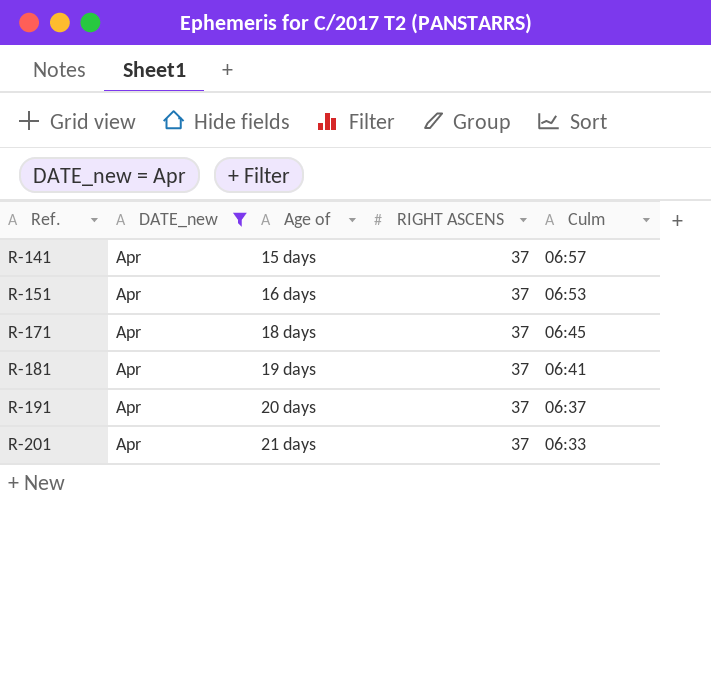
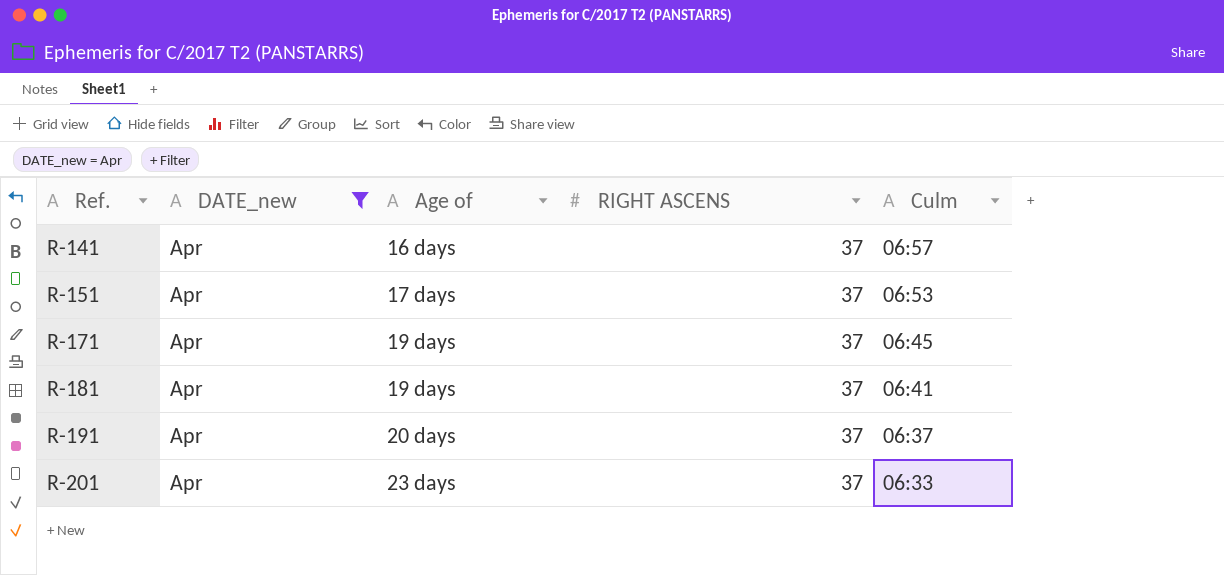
R-141 | Age of: 15 days -> 16 days
R-151 | Age of: 16 days -> 17 days
R-171 | Age of: 18 days -> 19 days
R-201 | Age of: 21 days -> 23 days

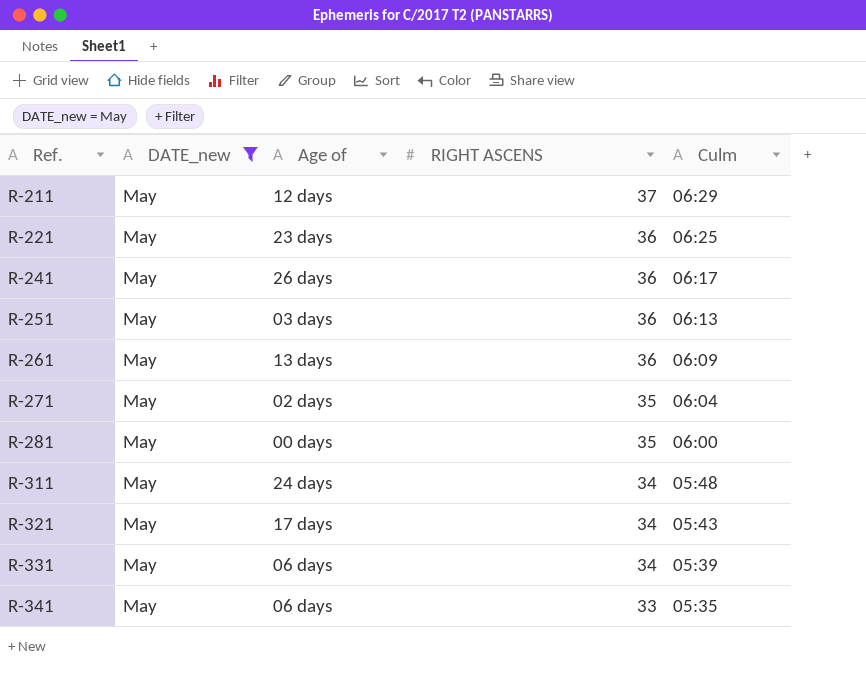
filter: DATE_new = Apr -> DATE_new = May

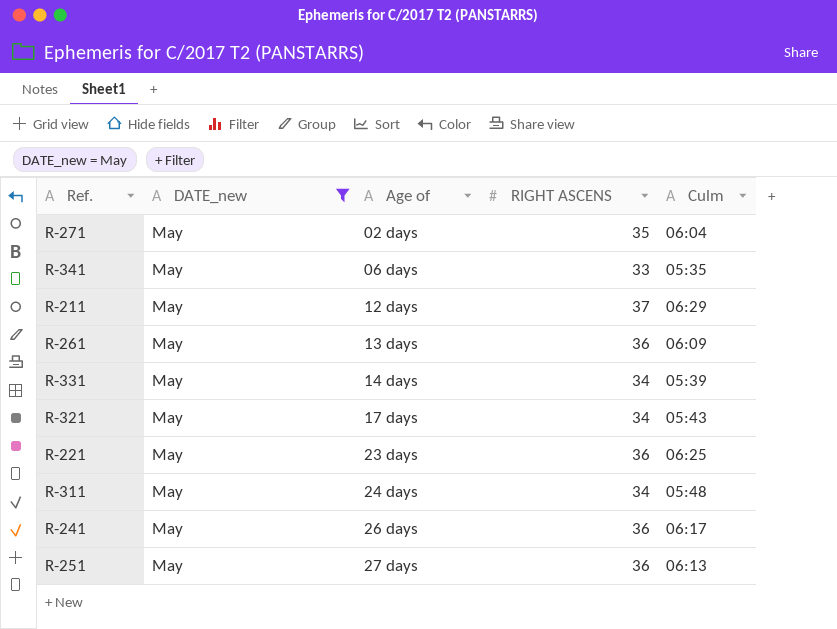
row order: Ref. ascending -> Age of ascending
row R-281: May | 00 days | 35 | 06:00 -> none
R-331 | Age of: 06 days -> 14 days
R-251 | Age of: 03 days -> 27 days

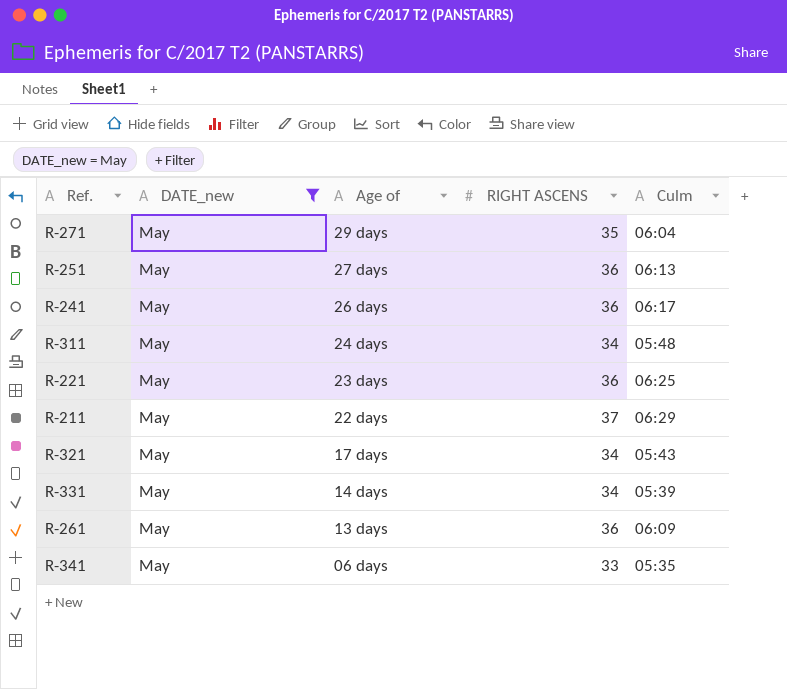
row order: Age of ascending -> Age of descending
R-271 | Age of: 02 days -> 29 days
R-211 | Age of: 12 days -> 22 days

